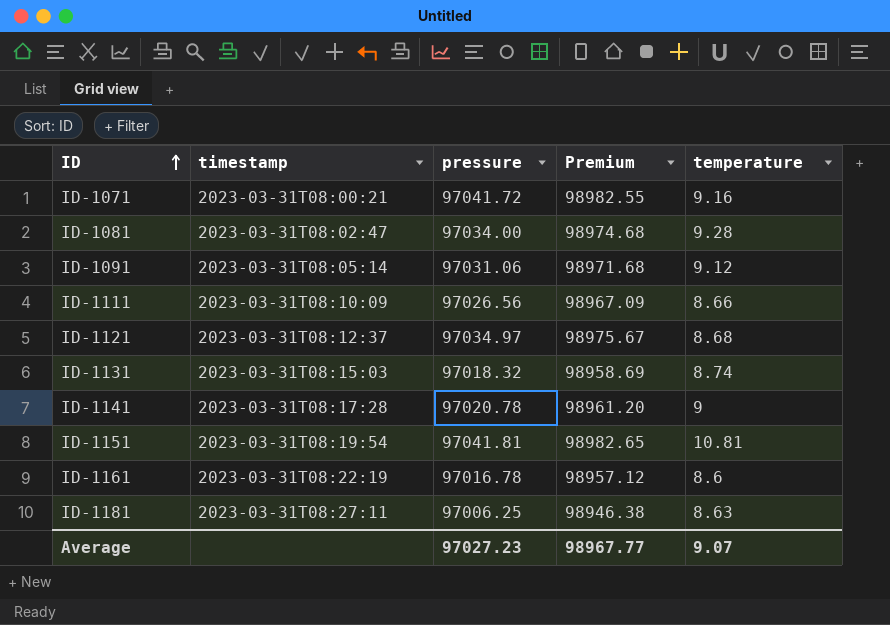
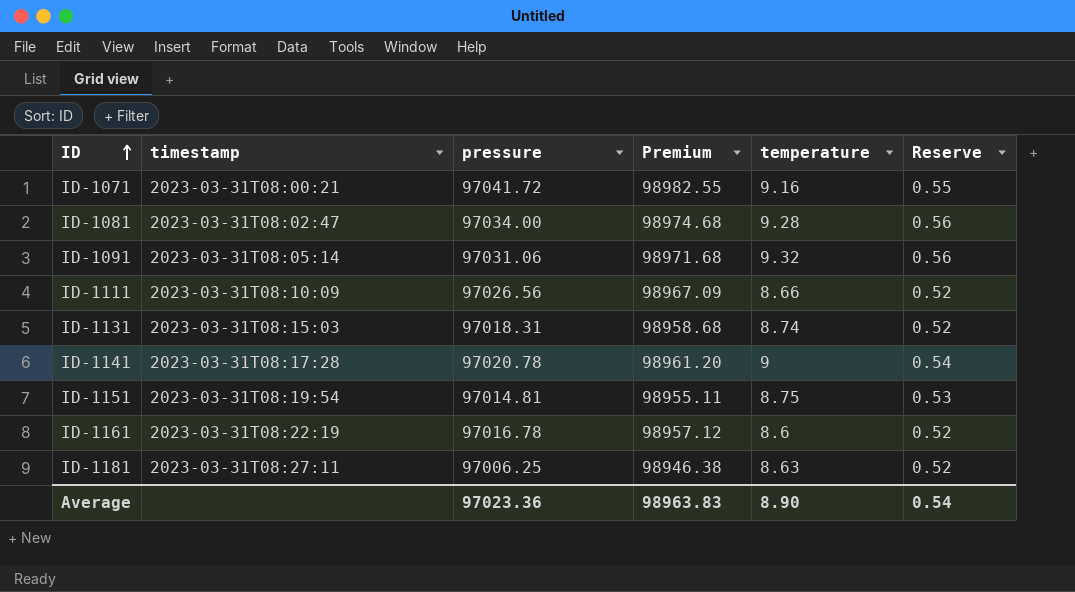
column Reserve | formula: none -> [temperature] * 0.06
row ID-1121: 2023-03-31T08:12:37 | 97034.97 | 98975.67 | 8.68 -> none
ID-1091 | temperature: 9.12 -> 9.32
ID-1131 | pressure: 97018.32 -> 97018.31
ID-1131 | Premium: 98958.69 -> 98958.68
ID-1151 | pressure: 97041.81 -> 97014.81
ID-1151 | Premium: 98982.65 -> 98955.11
ID-1151 | temperature: 10.81 -> 8.75
Average | pressure: 97027.23 -> 97023.36
Average | Premium: 98967.77 -> 98963.83
Average | temperature: 9.07 -> 8.90

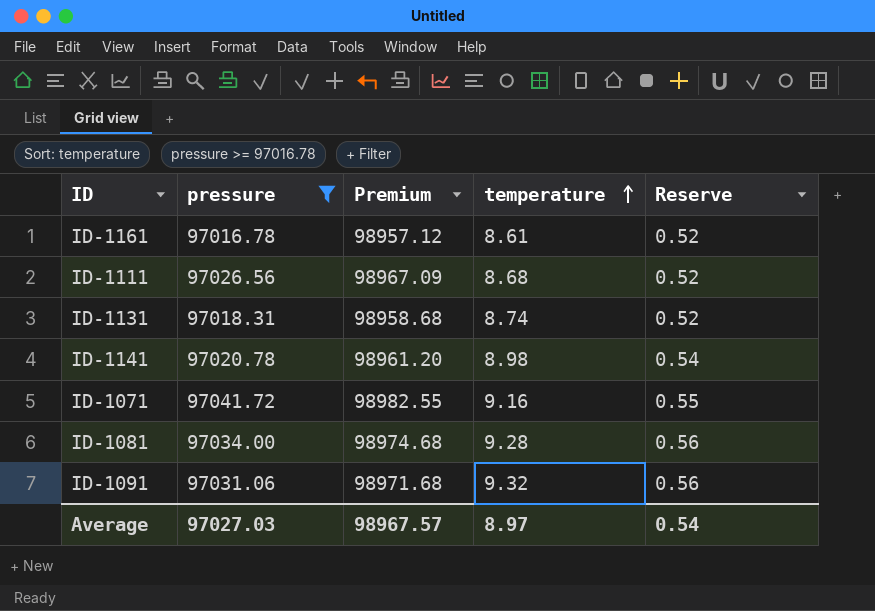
filter: none -> pressure >= 97016.78
row order: ID ascending -> temperature ascending
column timestamp | position: 2 -> none
ID-1161 | temperature: 8.6 -> 8.61
ID-1111 | temperature: 8.66 -> 8.68
ID-1141 | temperature: 9 -> 8.98
Average | pressure: 97023.36 -> 97027.03
Average | Premium: 98963.83 -> 98967.57
Average | temperature: 8.90 -> 8.97

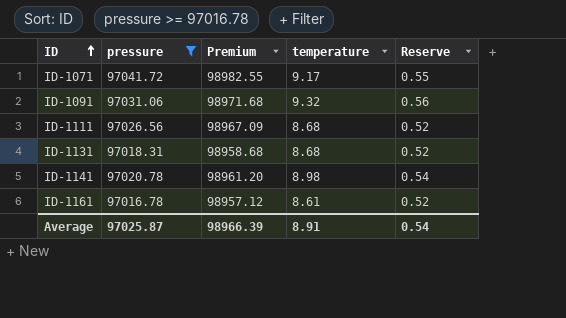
row order: temperature ascending -> ID ascending
row ID-1081: 97034.00 | 98974.68 | 9.28 | 0.56 -> none
ID-1071 | temperature: 9.16 -> 9.17
ID-1131 | temperature: 8.74 -> 8.68
Average | pressure: 97027.03 -> 97025.87
Average | Premium: 98967.57 -> 98966.39
Average | temperature: 8.97 -> 8.91

